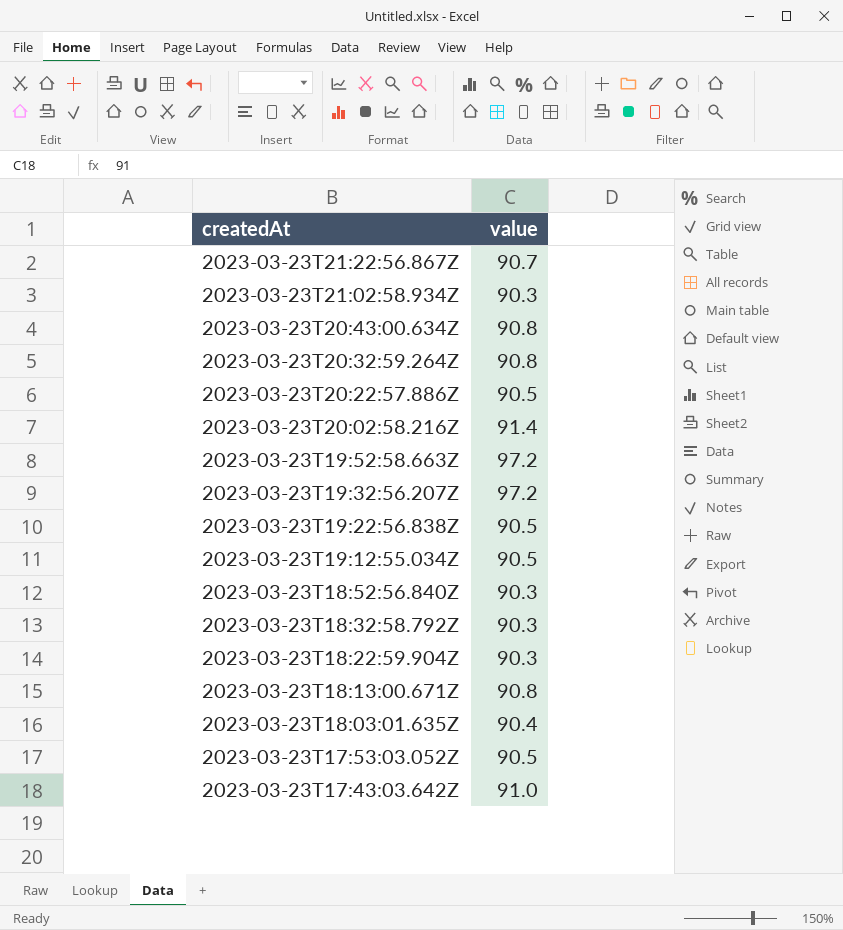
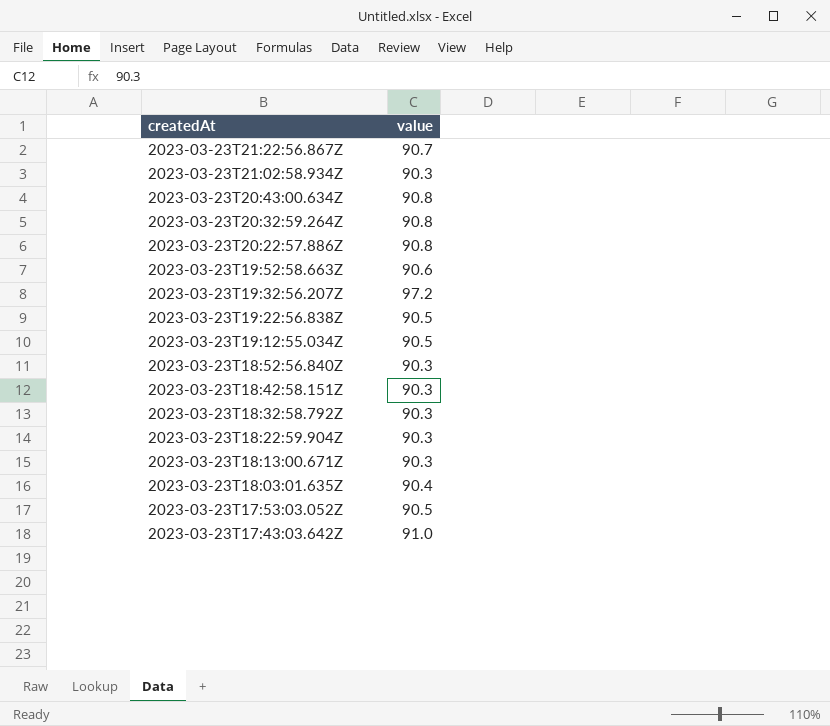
row 2023-03-23T20:02:58.216Z: 91.4 -> none
2023-03-23T20:22:57.886Z | value: 90.5 -> 90.8
2023-03-23T19:52:58.663Z | value: 97.2 -> 90.6
row 2023-03-23T18:42:58.151Z: none -> 90.3
2023-03-23T18:13:00.671Z | value: 90.8 -> 90.3

